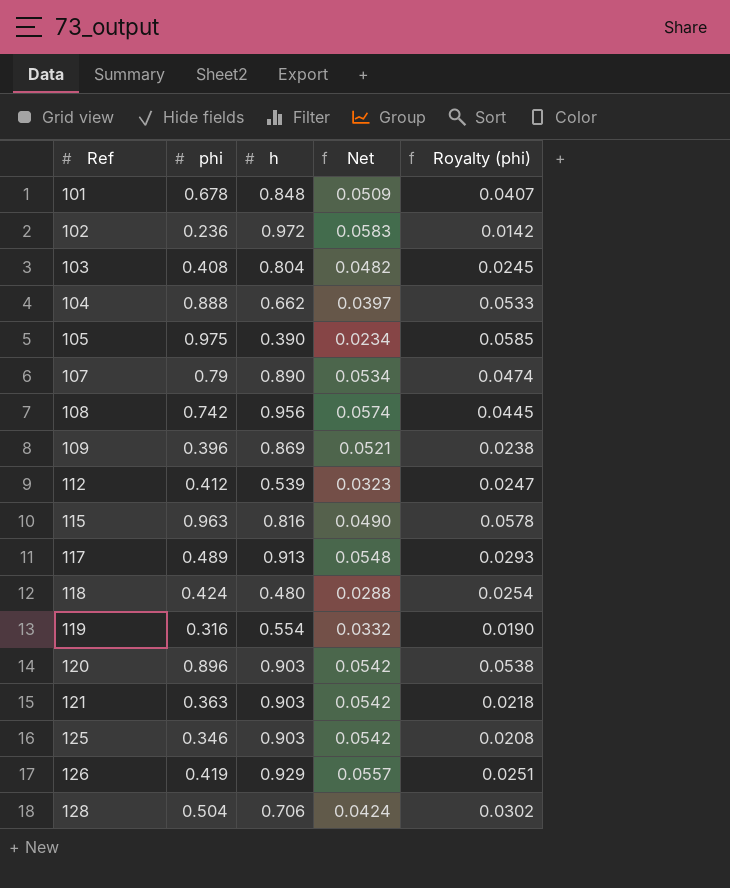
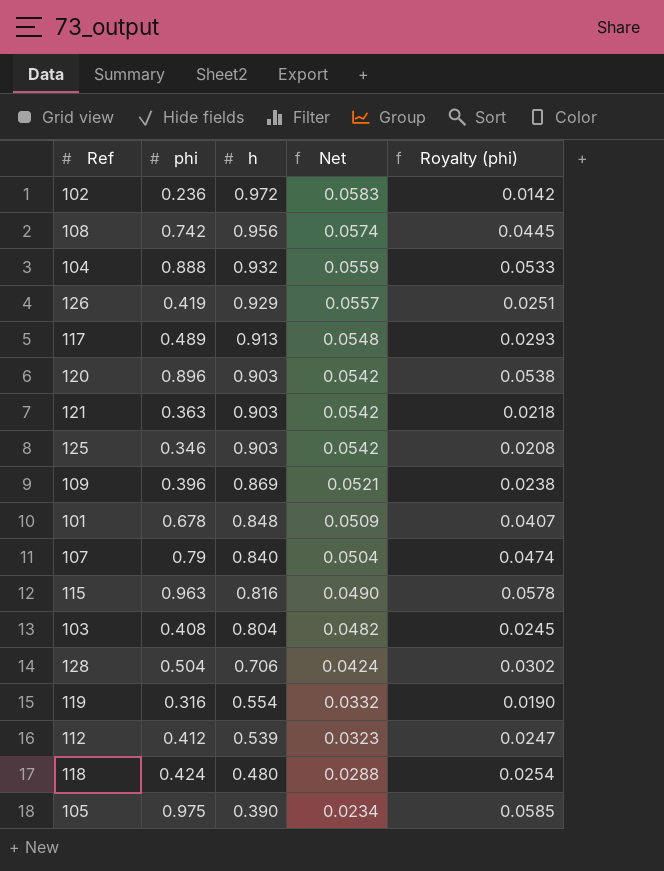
row order: Ref ascending -> h descending
104 | h: 0.662 -> 0.932
104 | Net: 0.0397 -> 0.0559
107 | h: 0.890 -> 0.840
107 | Net: 0.0534 -> 0.0504

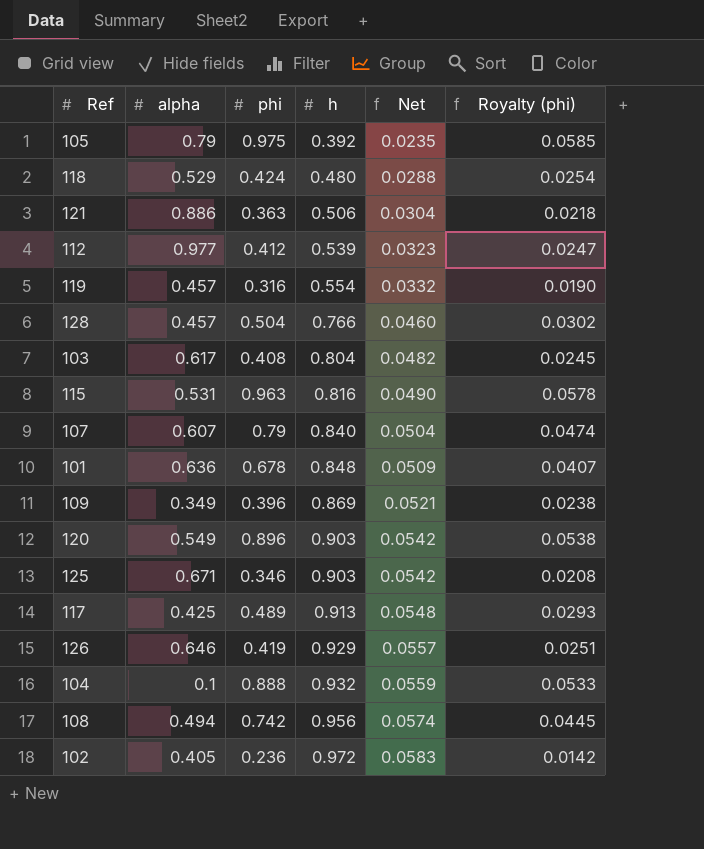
row order: h descending -> h ascending
column alpha | position: none -> 2
105 | h: 0.390 -> 0.392
105 | Net: 0.0234 -> 0.0235
121 | h: 0.903 -> 0.506
121 | Net: 0.0542 -> 0.0304
128 | h: 0.706 -> 0.766
128 | Net: 0.0424 -> 0.0460

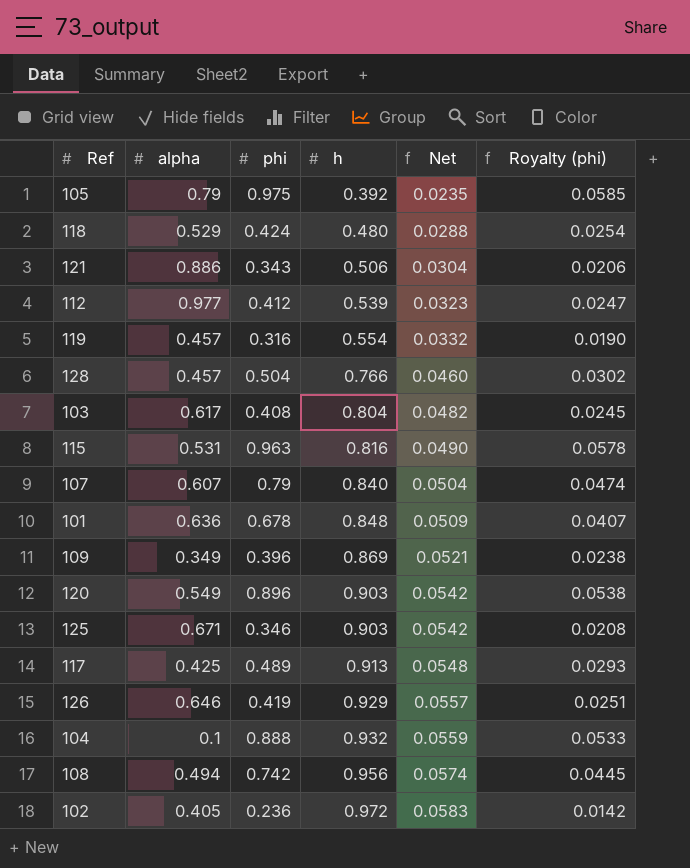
121 | phi: 0.363 -> 0.343
121 | Royalty (phi): 0.0218 -> 0.0206

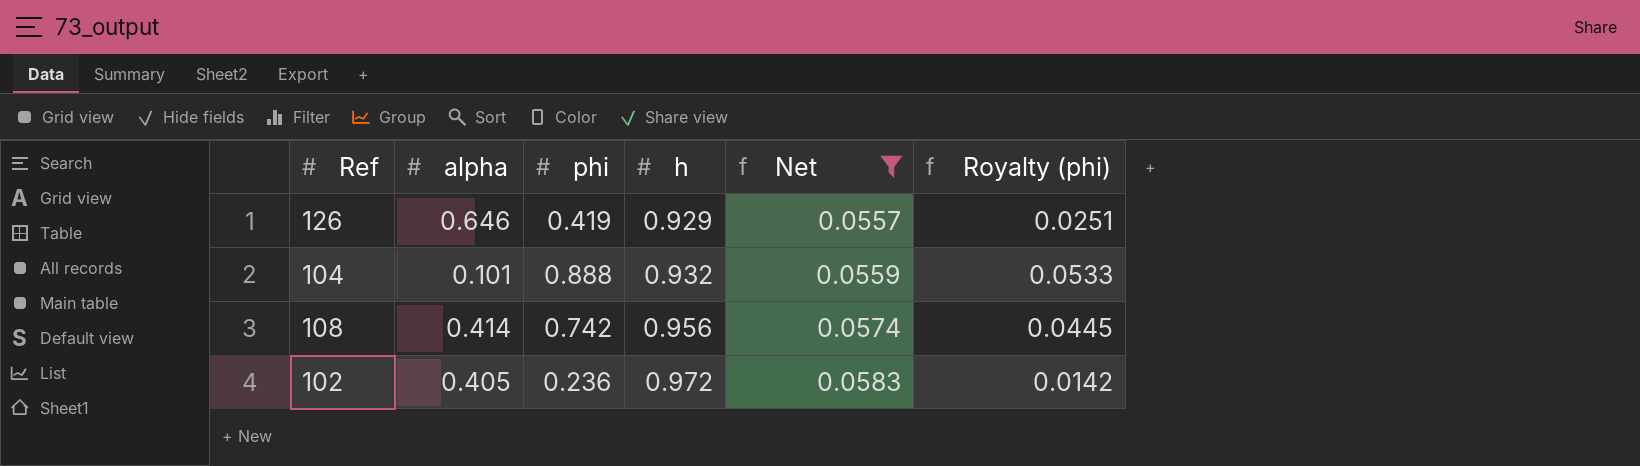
filter: none -> Net >= 0.0557
104 | alpha: 0.1 -> 0.101
108 | alpha: 0.494 -> 0.414

